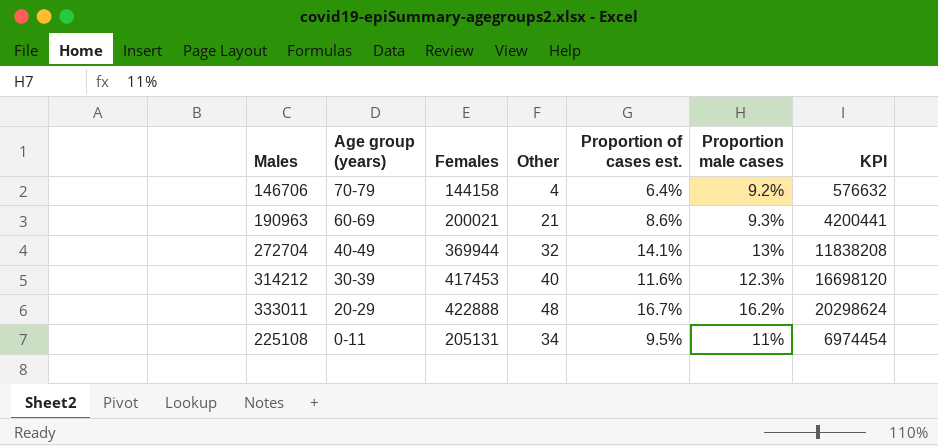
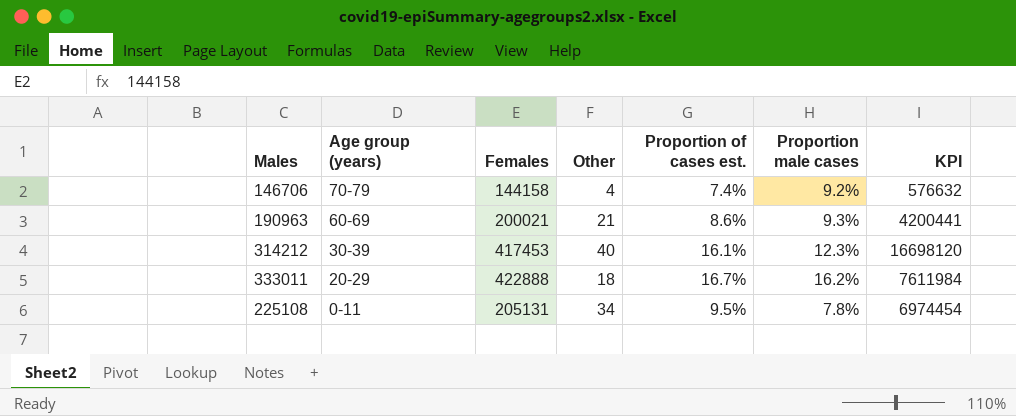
row 272704: 40-49 | 369944 | 32 | 14.1% | 13% | 11838208 -> none
146706 | Proportion of cases est.: 6.4% -> 7.4%
314212 | Proportion of cases est.: 11.6% -> 16.1%
333011 | Other: 48 -> 18
333011 | KPI: 20298624 -> 7611984
225108 | Proportion male cases: 11% -> 7.8%

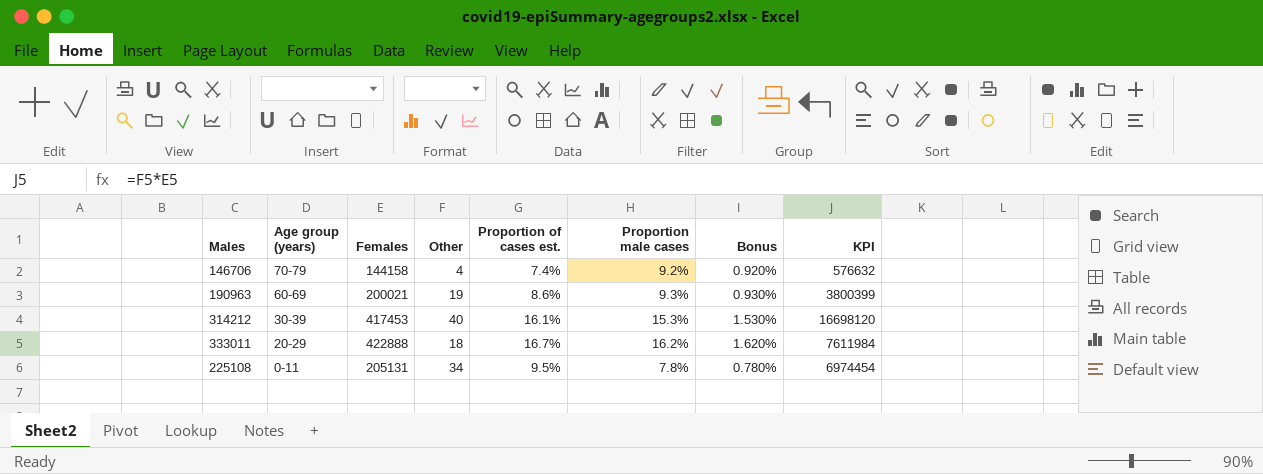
column Bonus | formula: none -> [Proportion male cases] * 0.1
190963 | Other: 21 -> 19
190963 | KPI: 4200441 -> 3800399
314212 | Proportion male cases: 12.3% -> 15.3%

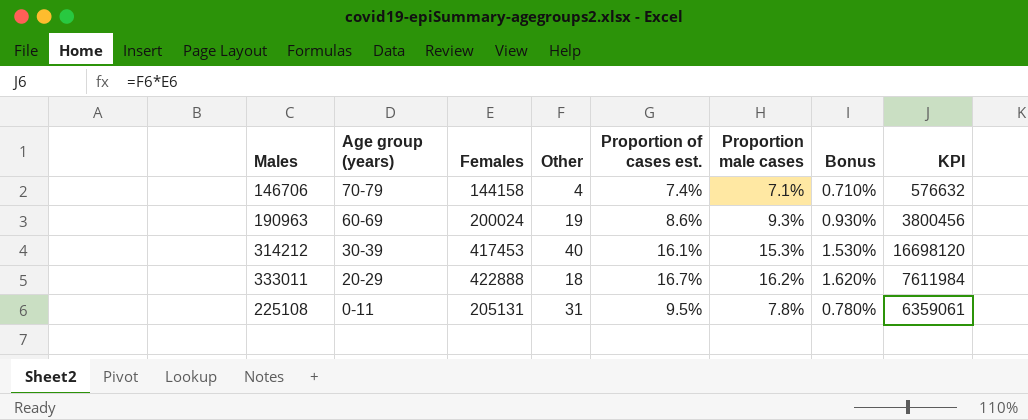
146706 | Proportion male cases: 9.2% -> 7.1%
146706 | Bonus: 0.920% -> 0.710%
190963 | Females: 200021 -> 200024
190963 | KPI: 3800399 -> 3800456
225108 | Other: 34 -> 31
225108 | KPI: 6974454 -> 6359061

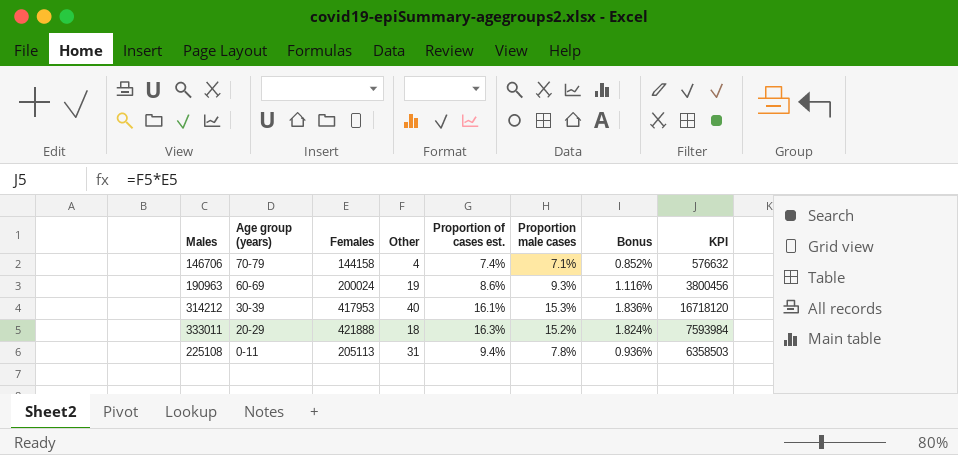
column Bonus | formula: [Proportion male cases] * 0.1 -> [Proportion male cases] * 0.12
314212 | Females: 417453 -> 417953
314212 | KPI: 16698120 -> 16718120
333011 | Females: 422888 -> 421888
333011 | Proportion of cases est.: 16.7% -> 16.3%
333011 | Proportion male cases: 16.2% -> 15.2%
333011 | KPI: 7611984 -> 7593984
225108 | Females: 205131 -> 205113
225108 | Proportion of cases est.: 9.5% -> 9.4%
225108 | KPI: 6359061 -> 6358503

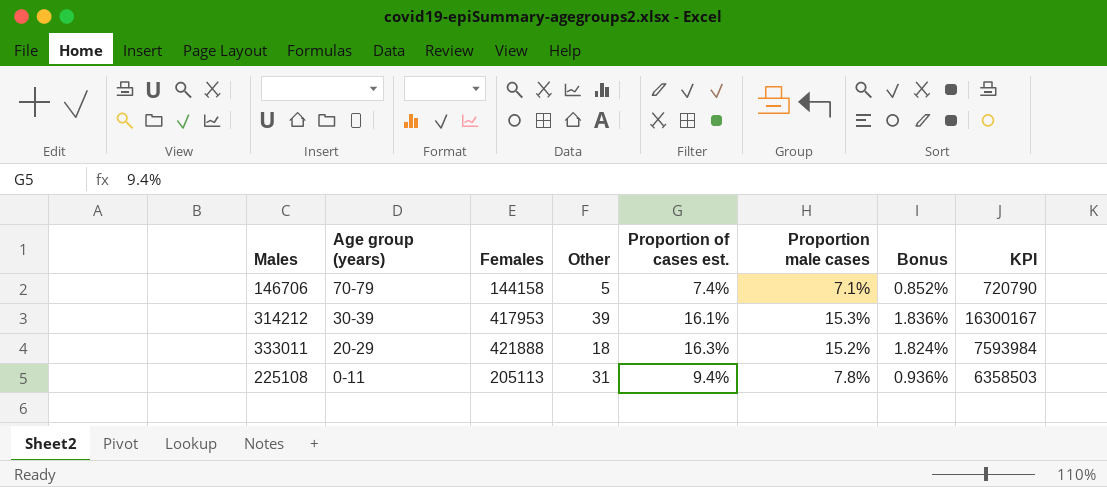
row 190963: 60-69 | 200024 | 19 | 8.6% | 9.3% | 1.116% | 3800456 -> none
146706 | Other: 4 -> 5
146706 | KPI: 576632 -> 720790
314212 | Other: 40 -> 39
314212 | KPI: 16718120 -> 16300167

